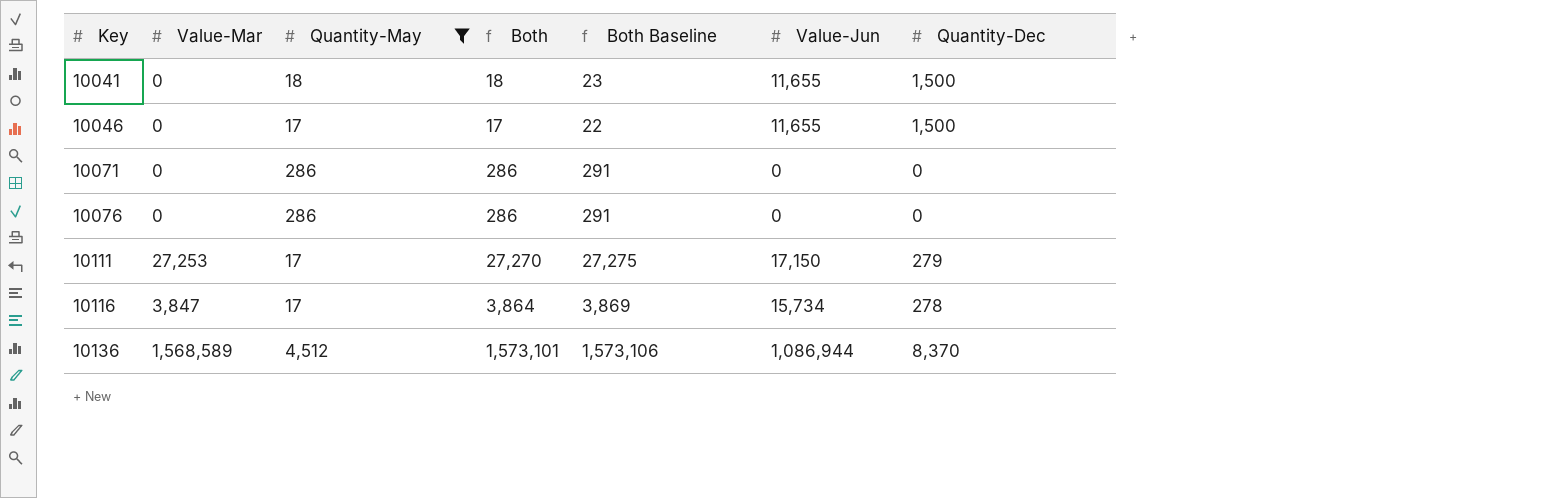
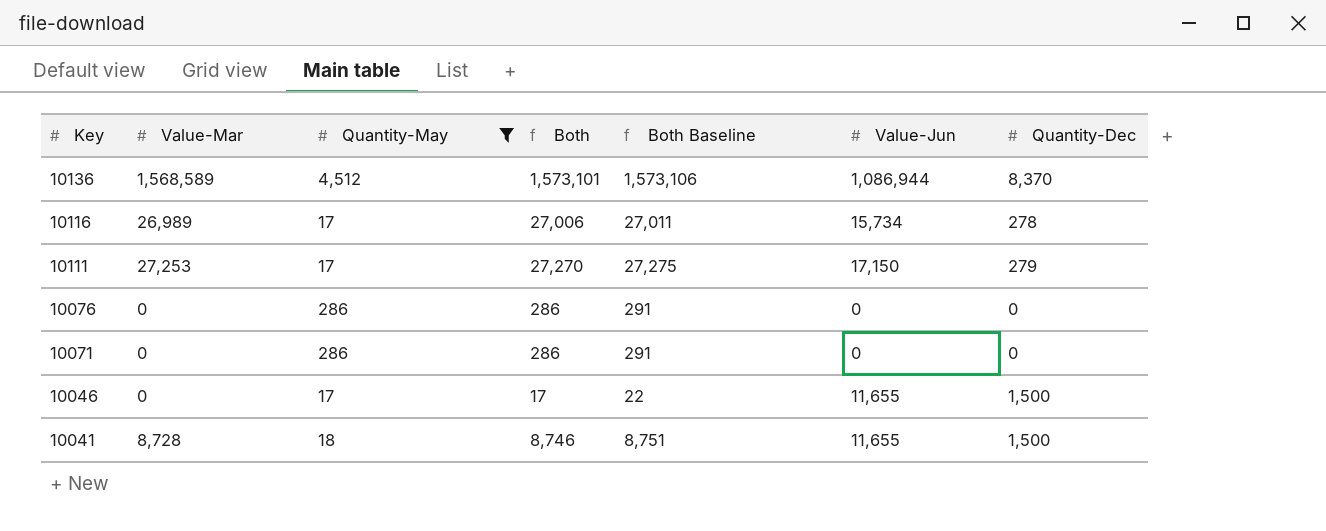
row order: Key ascending -> Key descending
10116 | Value-Mar: 3,847 -> 26,989
10116 | Both: 3,864 -> 27,006
10116 | Both Baseline: 3,869 -> 27,011
10041 | Value-Mar: 0 -> 8,728
10041 | Both: 18 -> 8,746
10041 | Both Baseline: 23 -> 8,751

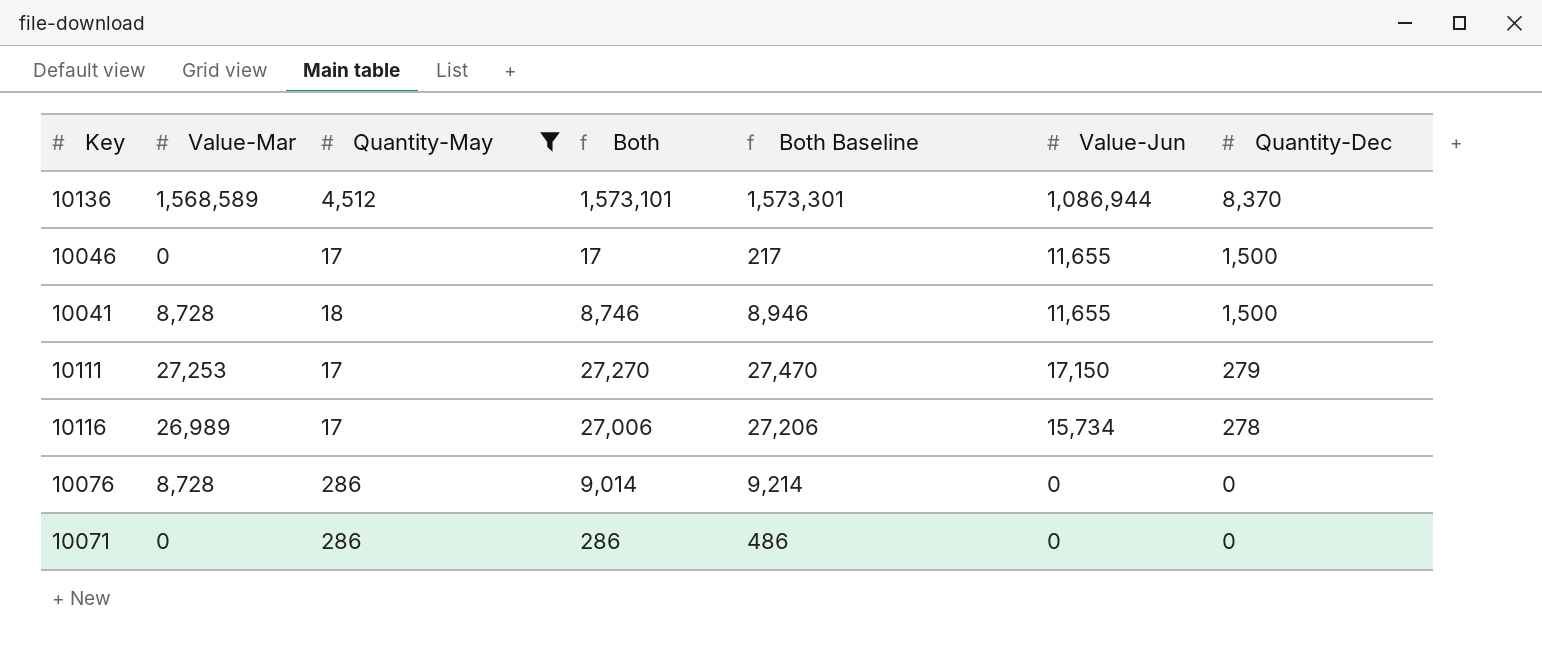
row order: Key descending -> Quantity-Dec descending
column Both Baseline | formula: [Both] + 5 -> [Both] + 200
10076 | Value-Mar: 0 -> 8,728
10076 | Both: 286 -> 9,014

